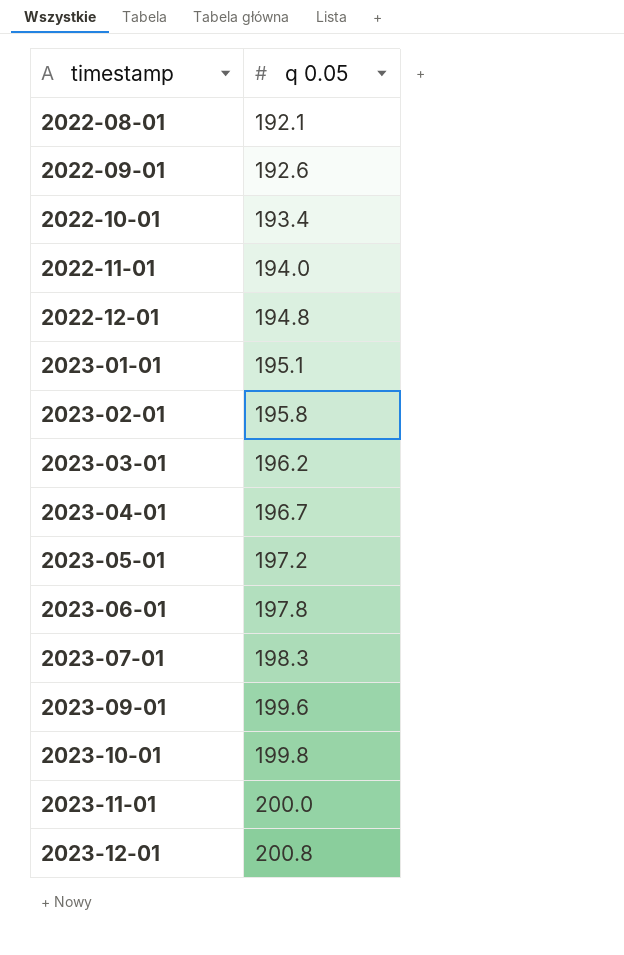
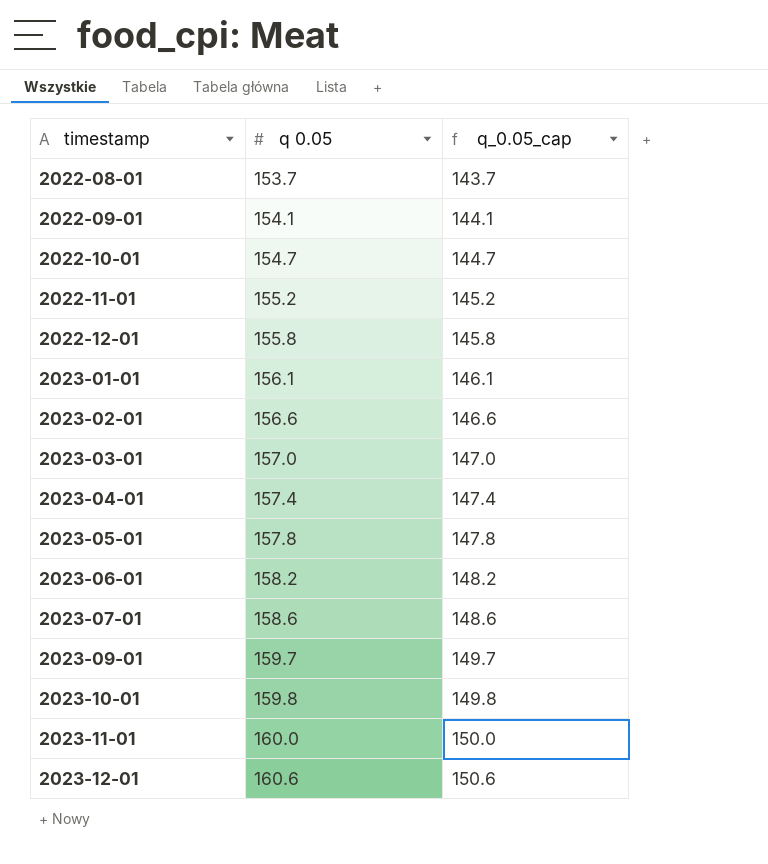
column q_0.05_cap | formula: none -> [q 0.05] - 10
2022-08-01 | q 0.05: 192.1 -> 153.7
2022-09-01 | q 0.05: 192.6 -> 154.1
2022-10-01 | q 0.05: 193.4 -> 154.7
2022-11-01 | q 0.05: 194.0 -> 155.2
2022-12-01 | q 0.05: 194.8 -> 155.8
2023-01-01 | q 0.05: 195.1 -> 156.1
2023-02-01 | q 0.05: 195.8 -> 156.6
2023-03-01 | q 0.05: 196.2 -> 157.0
2023-04-01 | q 0.05: 196.7 -> 157.4
2023-05-01 | q 0.05: 197.2 -> 157.8
2023-06-01 | q 0.05: 197.8 -> 158.2
2023-07-01 | q 0.05: 198.3 -> 158.6
2023-09-01 | q 0.05: 199.6 -> 159.7
2023-10-01 | q 0.05: 199.8 -> 159.8
2023-11-01 | q 0.05: 200.0 -> 160.0
2023-12-01 | q 0.05: 200.8 -> 160.6

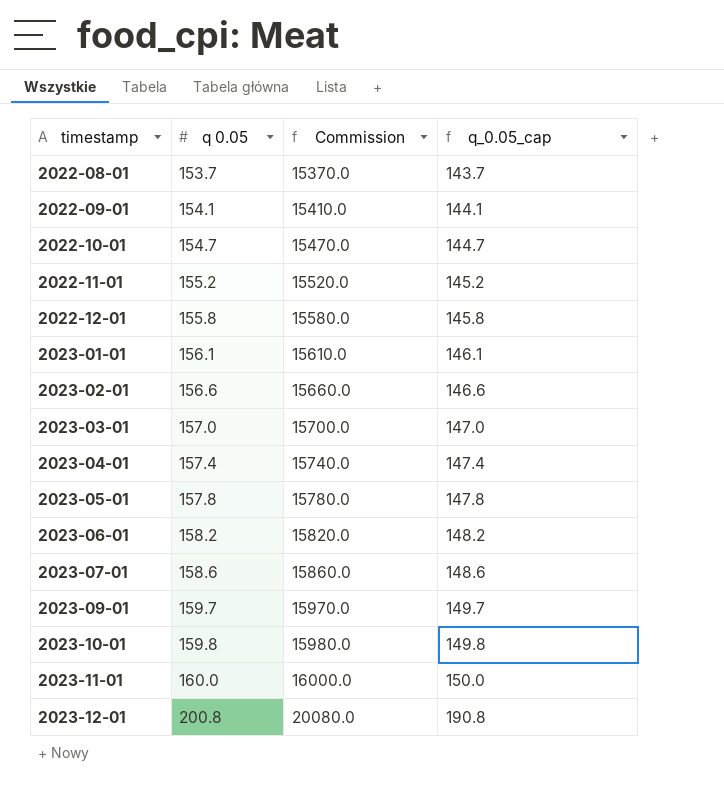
column Commission | formula: none -> [q 0.05] * 100
2023-12-01 | q 0.05: 160.6 -> 200.8
2023-12-01 | q_0.05_cap: 150.6 -> 190.8

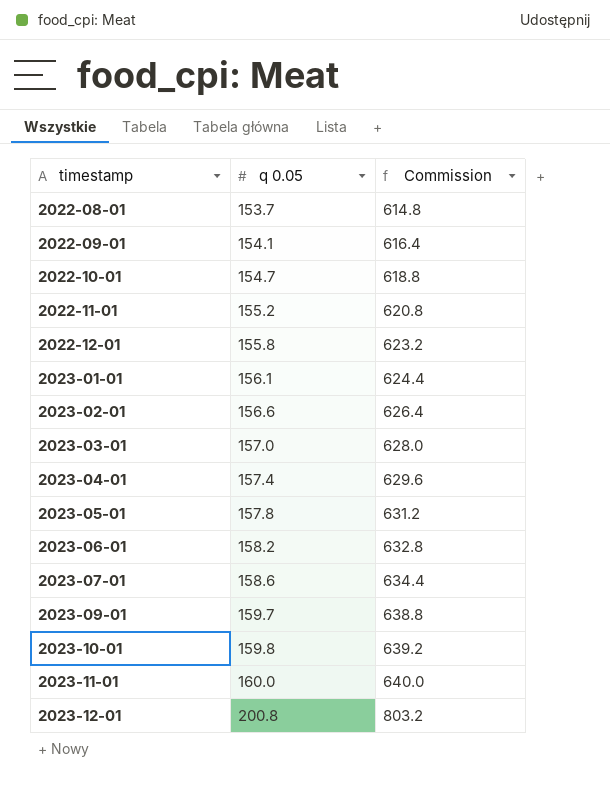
column q_0.05_cap | formula: [q 0.05] - 10 -> none
column Commission | formula: [q 0.05] * 100 -> [q 0.05] * 4

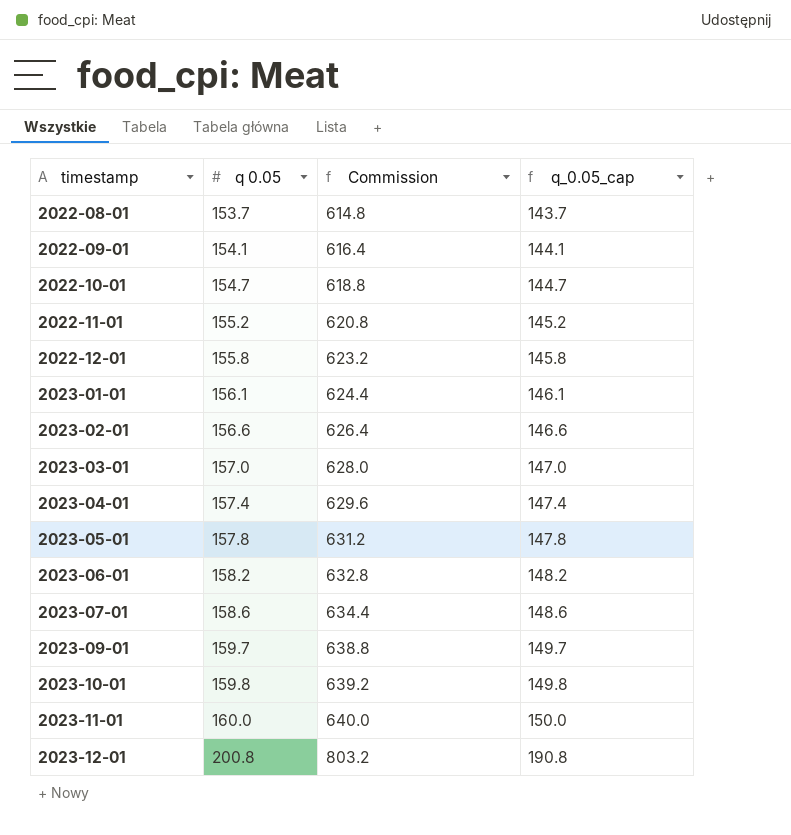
column q_0.05_cap | formula: none -> [q 0.05] - 10

